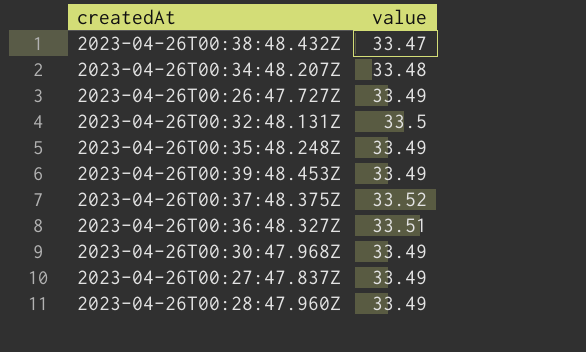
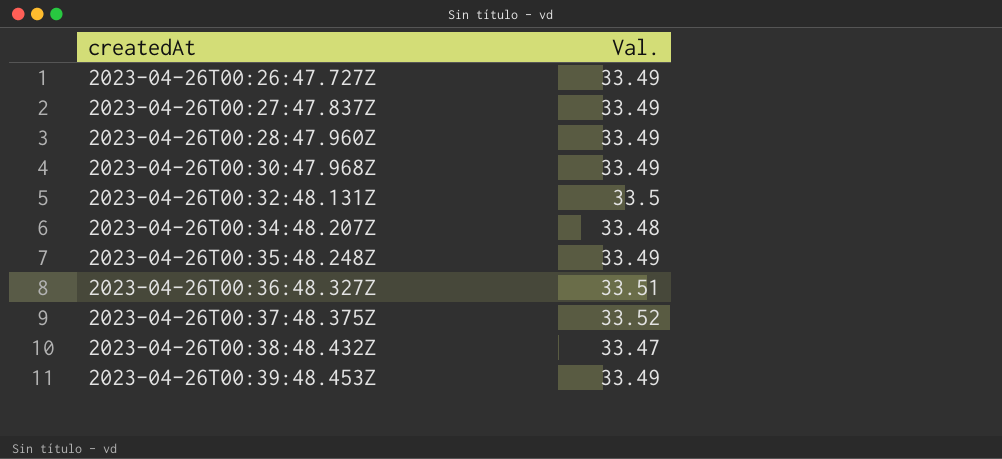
row order: none -> createdAt ascending
column name: value -> Val.

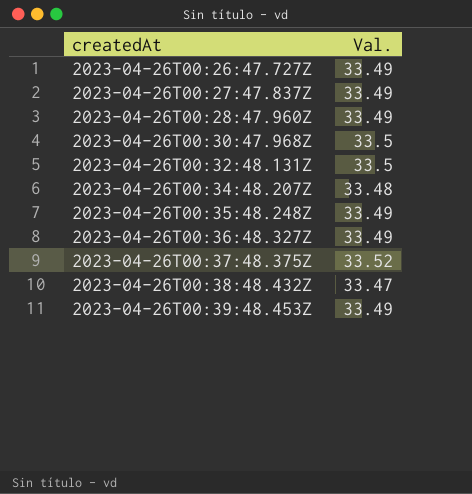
2023-04-26T00:30:47.968Z | Val.: 33.49 -> 33.5
2023-04-26T00:36:48.327Z | Val.: 33.51 -> 33.49

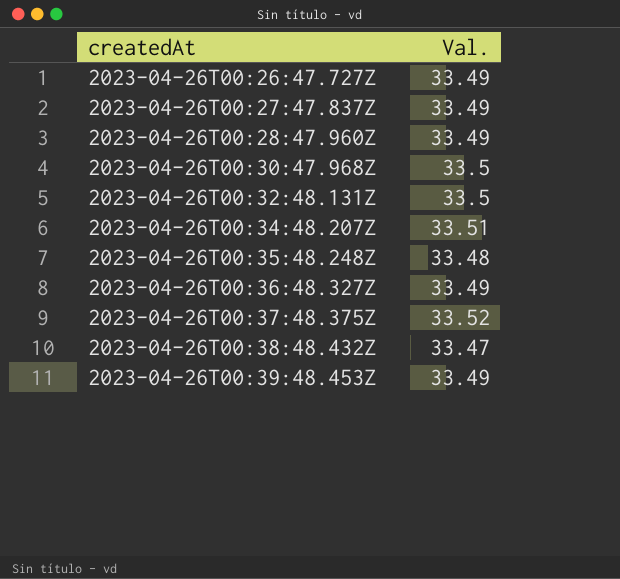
2023-04-26T00:34:48.207Z | Val.: 33.48 -> 33.51
2023-04-26T00:35:48.248Z | Val.: 33.49 -> 33.48

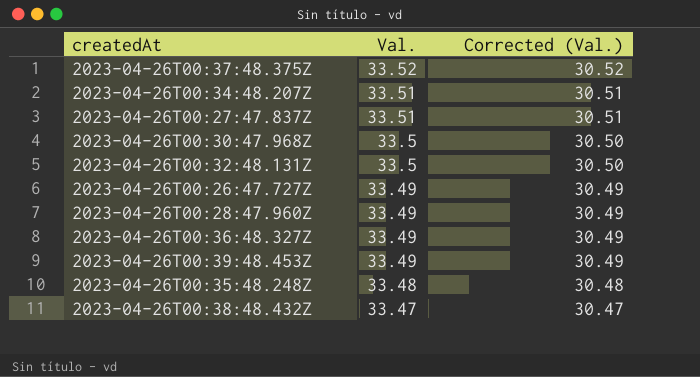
row order: createdAt ascending -> Val. descending
column Corrected (Val.) | formula: none -> [Val.] - 3
2023-04-26T00:27:47.837Z | Val.: 33.49 -> 33.51

